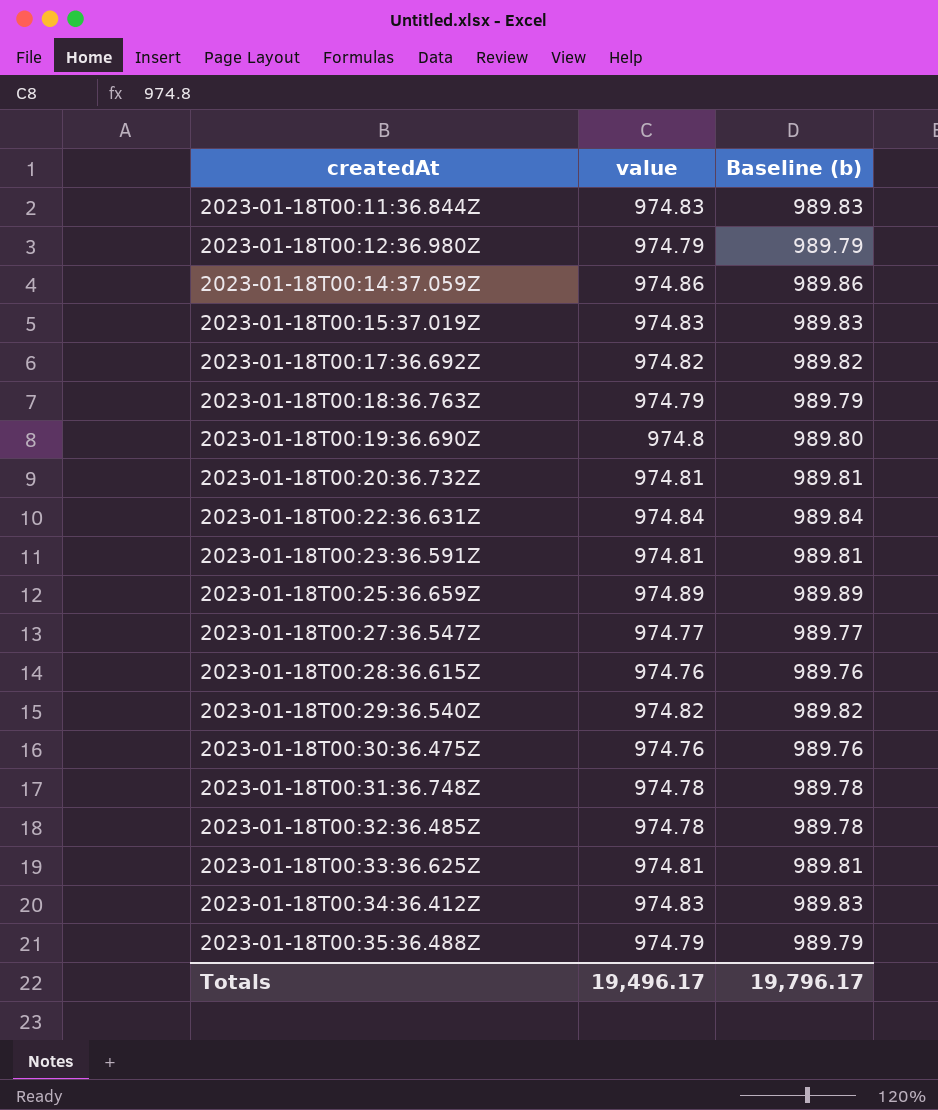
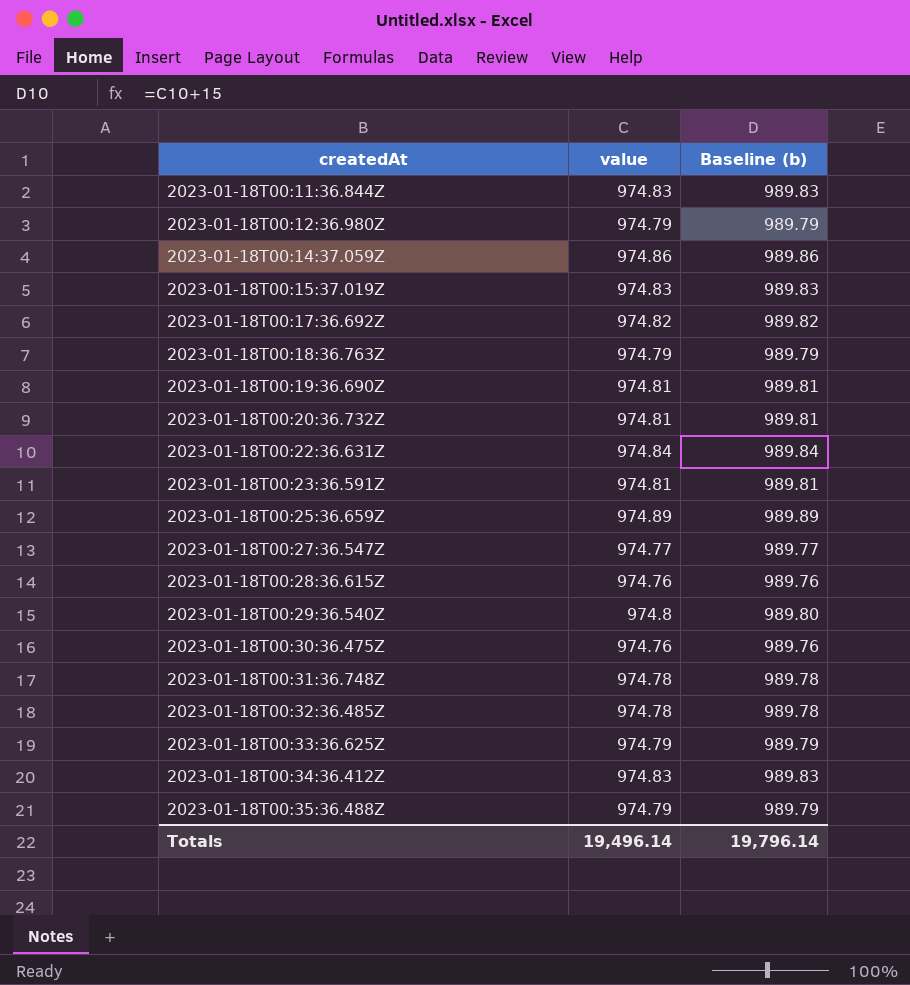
2023-01-18T00:19:36.690Z | value: 974.8 -> 974.81
2023-01-18T00:19:36.690Z | Baseline (b): 989.80 -> 989.81
2023-01-18T00:29:36.540Z | value: 974.82 -> 974.8
2023-01-18T00:29:36.540Z | Baseline (b): 989.82 -> 989.80
2023-01-18T00:33:36.625Z | value: 974.81 -> 974.79
2023-01-18T00:33:36.625Z | Baseline (b): 989.81 -> 989.79
Totals | value: 19,496.17 -> 19,496.14
Totals | Baseline (b): 19,796.17 -> 19,796.14

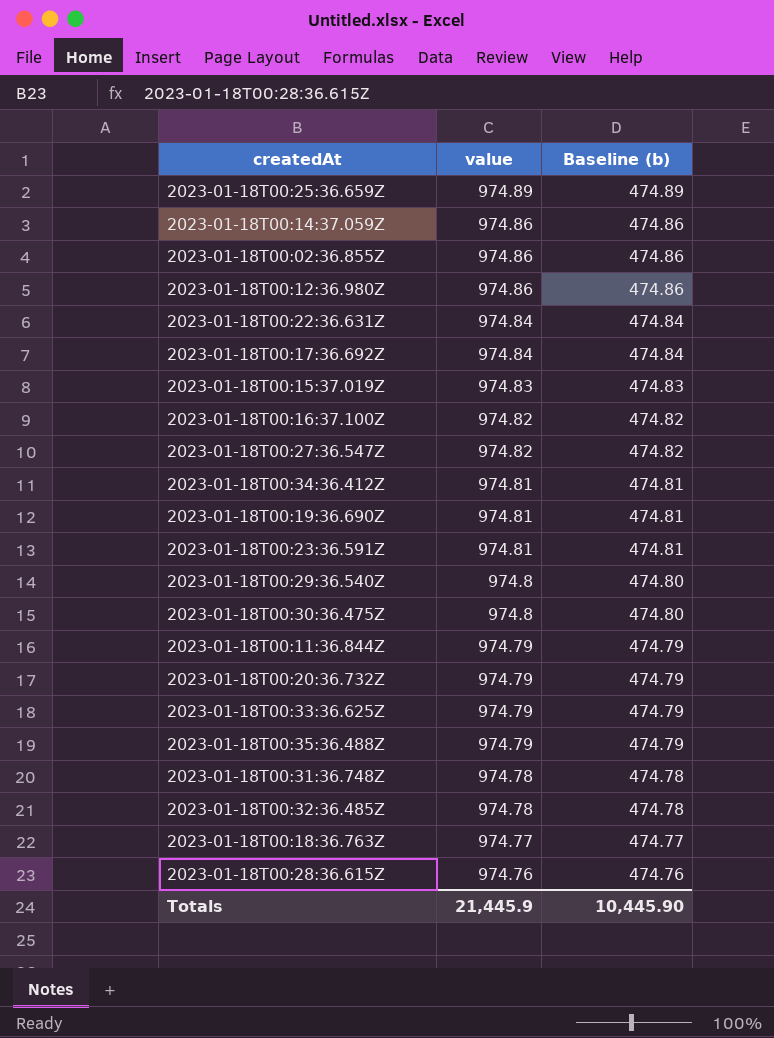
row order: createdAt ascending -> value descending
column Baseline (b) | formula: [value] + 15 -> [value] - 500
row 2023-01-18T00:02:36.855Z: none -> 974.86 | 474.86
2023-01-18T00:12:36.980Z | value: 974.79 -> 974.86
2023-01-18T00:17:36.692Z | value: 974.82 -> 974.84
row 2023-01-18T00:16:37.100Z: none -> 974.82 | 474.82
2023-01-18T00:27:36.547Z | value: 974.77 -> 974.82
2023-01-18T00:34:36.412Z | value: 974.83 -> 974.81
2023-01-18T00:30:36.475Z | value: 974.76 -> 974.8
2023-01-18T00:11:36.844Z | value: 974.83 -> 974.79
2023-01-18T00:20:36.732Z | value: 974.81 -> 974.79
2023-01-18T00:18:36.763Z | value: 974.79 -> 974.77
Totals | value: 19,496.14 -> 21,445.9
Totals | Baseline (b): 19,796.14 -> 10,445.90

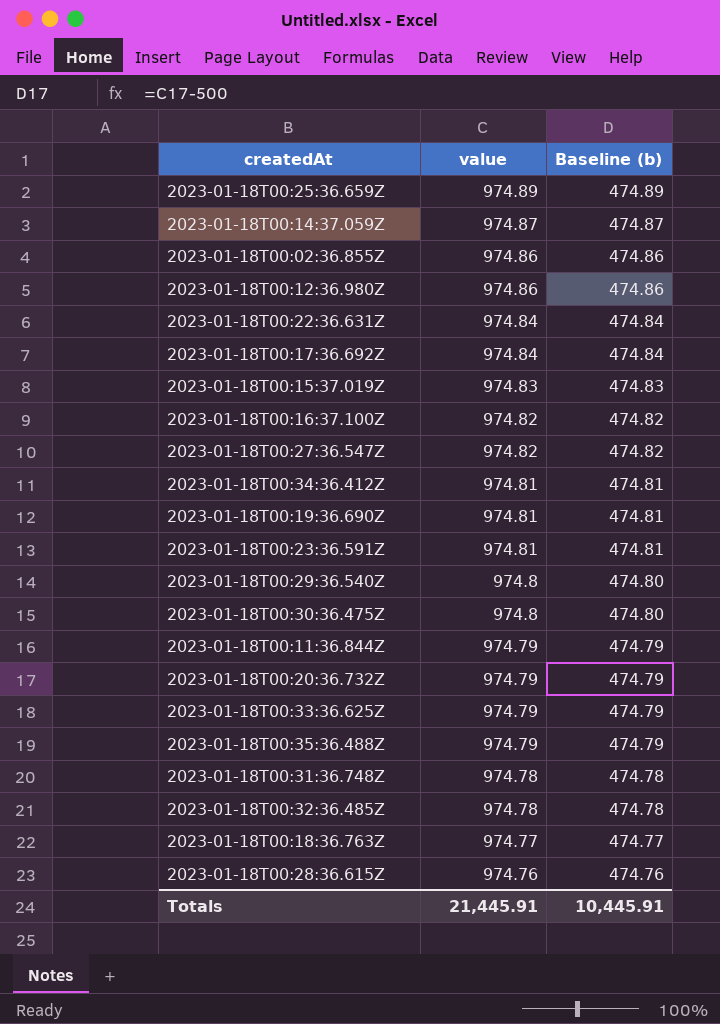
2023-01-18T00:14:37.059Z | value: 974.86 -> 974.87
2023-01-18T00:14:37.059Z | Baseline (b): 474.86 -> 474.87
Totals | value: 21,445.9 -> 21,445.91
Totals | Baseline (b): 10,445.90 -> 10,445.91

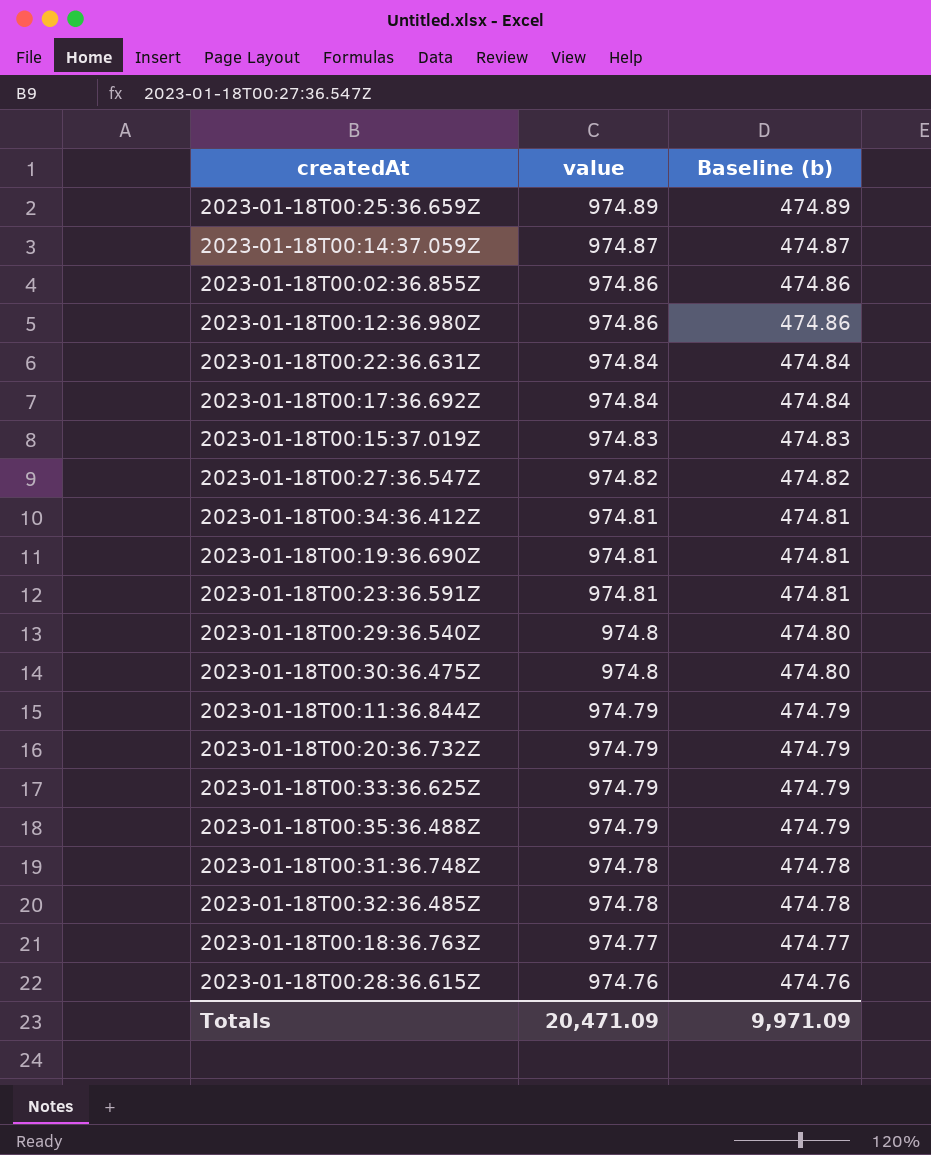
row 2023-01-18T00:16:37.100Z: 974.82 | 474.82 -> none
Totals | value: 21,445.91 -> 20,471.09
Totals | Baseline (b): 10,445.91 -> 9,971.09

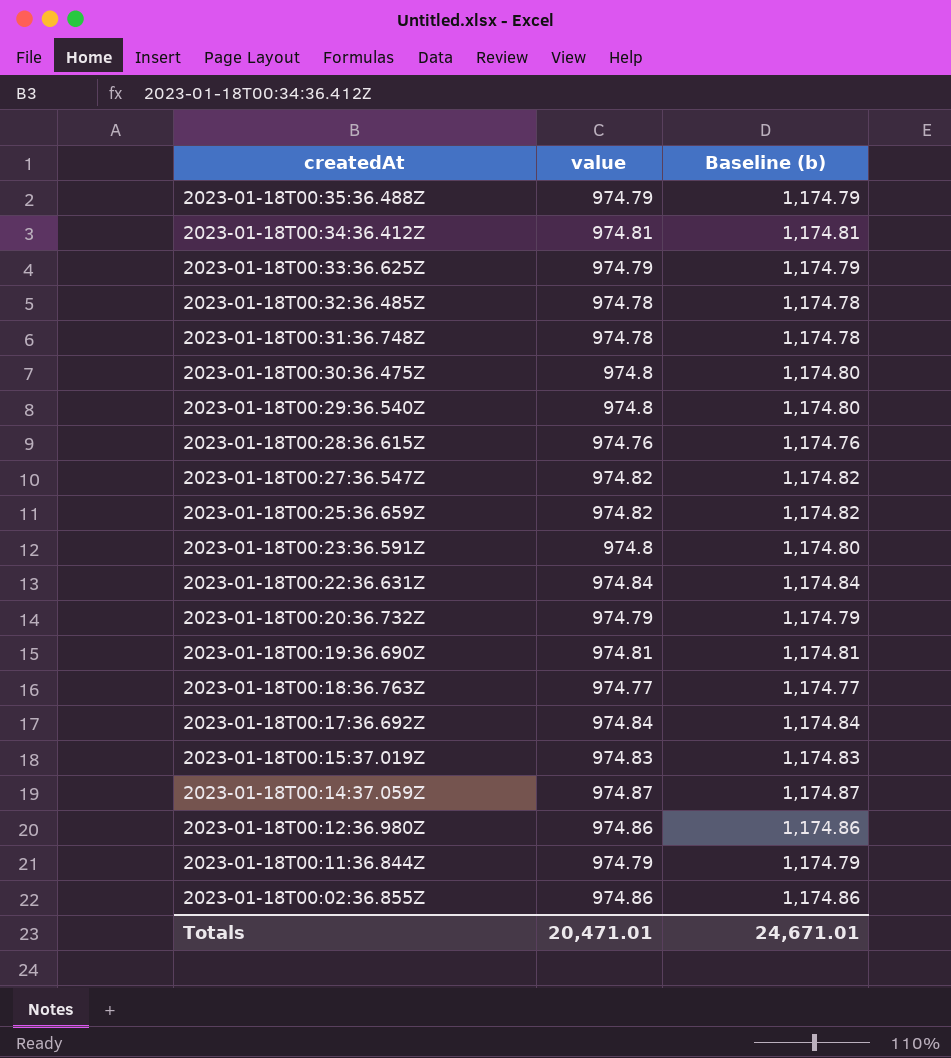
row order: value descending -> createdAt descending
column Baseline (b) | formula: [value] - 500 -> [value] + 200
2023-01-18T00:25:36.659Z | value: 974.89 -> 974.82
2023-01-18T00:23:36.591Z | value: 974.81 -> 974.8
Totals | value: 20,471.09 -> 20,471.01
Totals | Baseline (b): 9,971.09 -> 24,671.01

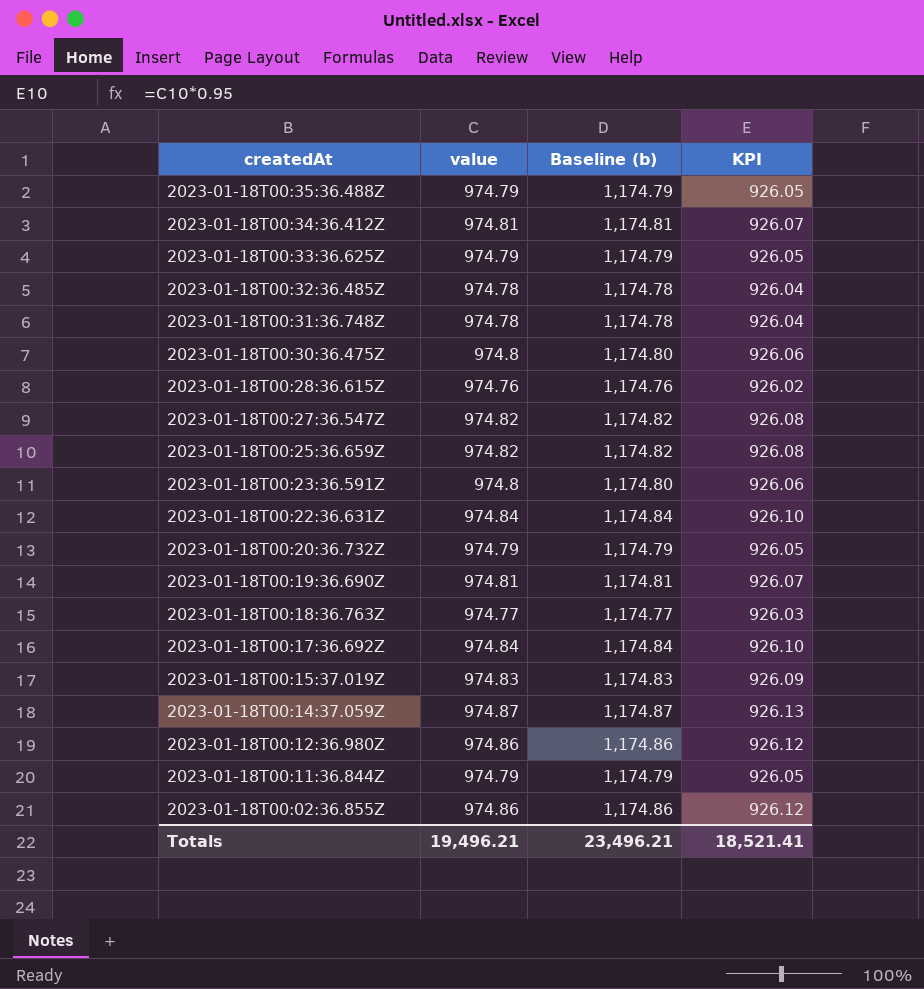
column KPI | formula: none -> [value] * 0.95
row 2023-01-18T00:29:36.540Z: 974.8 | 1,174.80 -> none
Totals | value: 20,471.01 -> 19,496.21
Totals | Baseline (b): 24,671.01 -> 23,496.21

